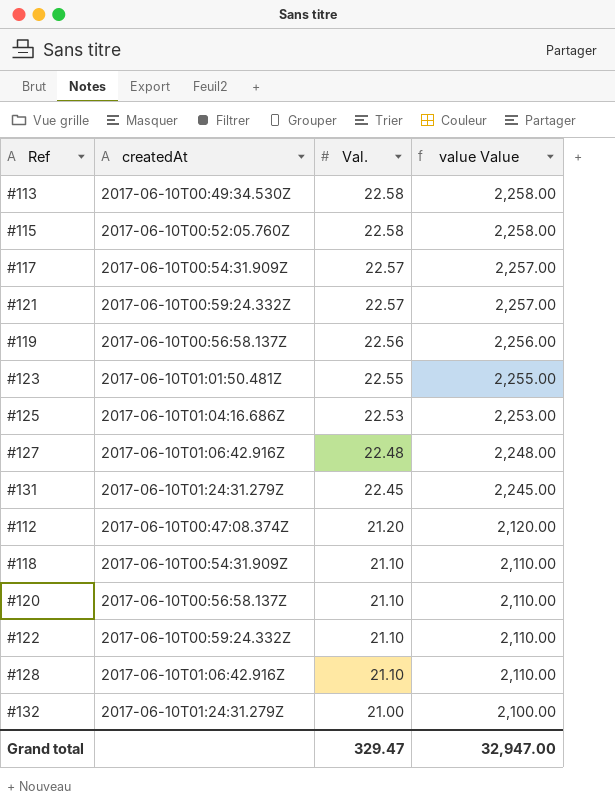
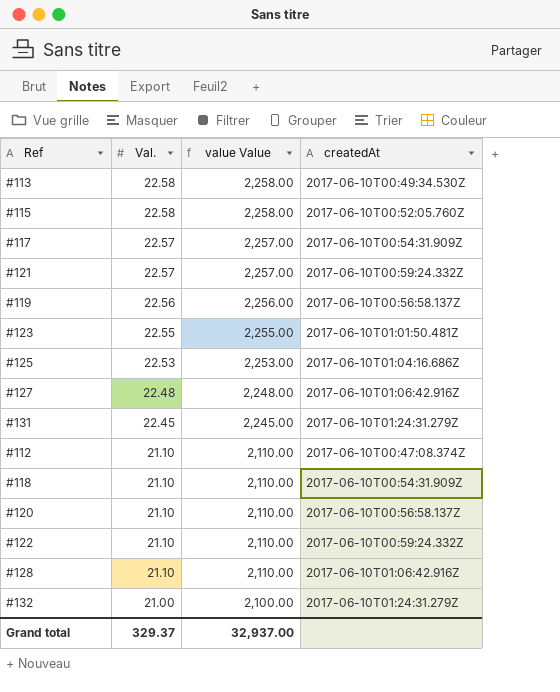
column createdAt | position: 2 -> 4
#112 | Val.: 21.20 -> 21.10
#112 | value Value: 2,120.00 -> 2,110.00
Grand total | Val.: 329.47 -> 329.37
Grand total | value Value: 32,947.00 -> 32,937.00

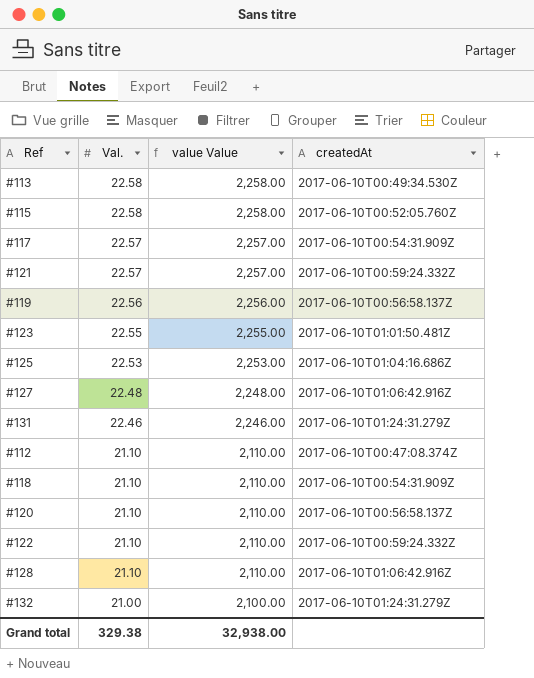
#131 | Val.: 22.45 -> 22.46
#131 | value Value: 2,245.00 -> 2,246.00
Grand total | Val.: 329.37 -> 329.38
Grand total | value Value: 32,937.00 -> 32,938.00

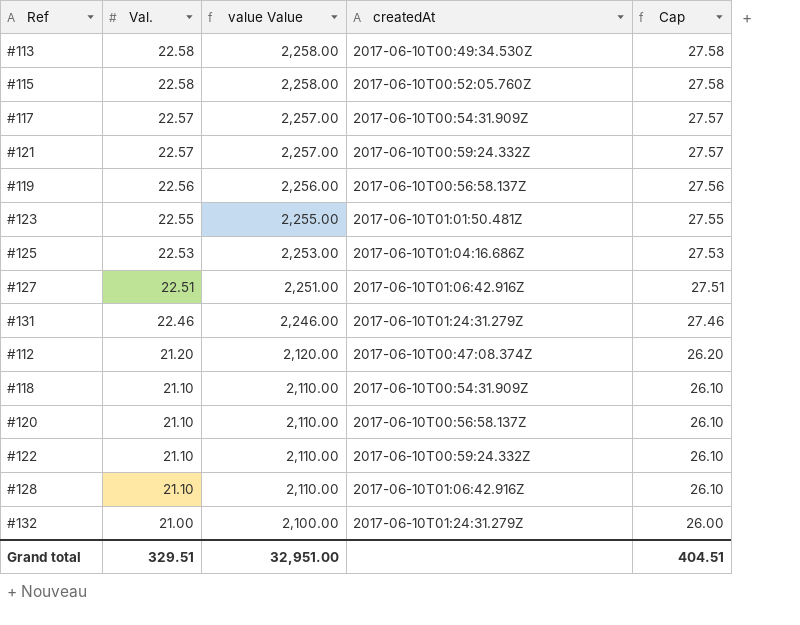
column Cap | formula: none -> [Val.] + 5
#127 | Val.: 22.48 -> 22.51
#127 | value Value: 2,248.00 -> 2,251.00
#112 | Val.: 21.10 -> 21.20
#112 | value Value: 2,110.00 -> 2,120.00
Grand total | Val.: 329.38 -> 329.51
Grand total | value Value: 32,938.00 -> 32,951.00

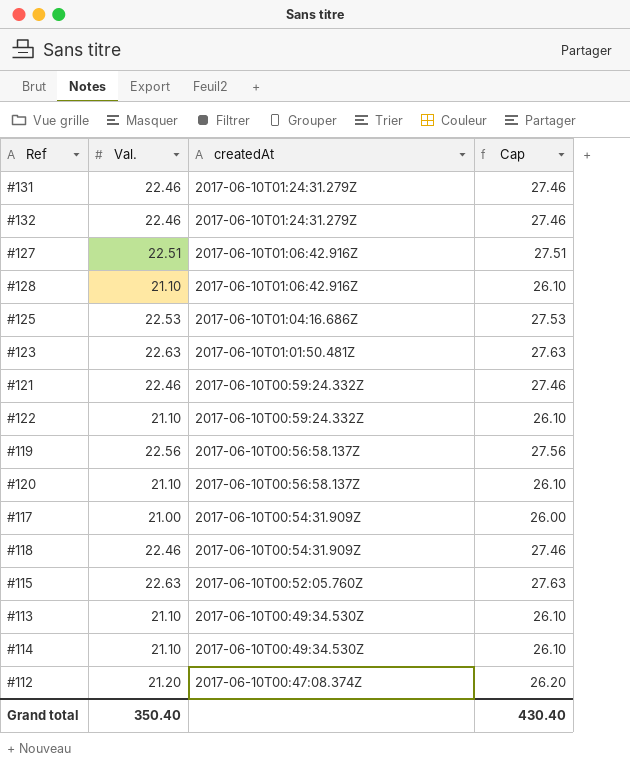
row order: Val. descending -> createdAt descending
column value Value | formula: [Val.] * 100 -> none
#132 | Val.: 21.00 -> 22.46
#132 | Cap: 26.00 -> 27.46
#123 | Val.: 22.55 -> 22.63
#123 | Cap: 27.55 -> 27.63
#121 | Val.: 22.57 -> 22.46
#121 | Cap: 27.57 -> 27.46
#117 | Val.: 22.57 -> 21.00
#117 | Cap: 27.57 -> 26.00
#118 | Val.: 21.10 -> 22.46
#118 | Cap: 26.10 -> 27.46
#115 | Val.: 22.58 -> 22.63
#115 | Cap: 27.58 -> 27.63
#113 | Val.: 22.58 -> 21.10
#113 | Cap: 27.58 -> 26.10
row #114: none -> 21.10 | 2017-06-10T00:49:34.530Z | 26.10
Grand total | Val.: 329.51 -> 350.40
Grand total | Cap: 404.51 -> 430.40

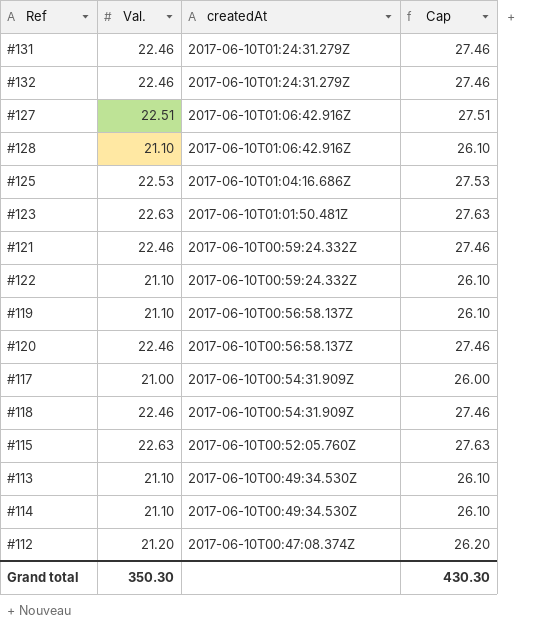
#119 | Val.: 22.56 -> 21.10
#119 | Cap: 27.56 -> 26.10
#120 | Val.: 21.10 -> 22.46
#120 | Cap: 26.10 -> 27.46
Grand total | Val.: 350.40 -> 350.30
Grand total | Cap: 430.40 -> 430.30

